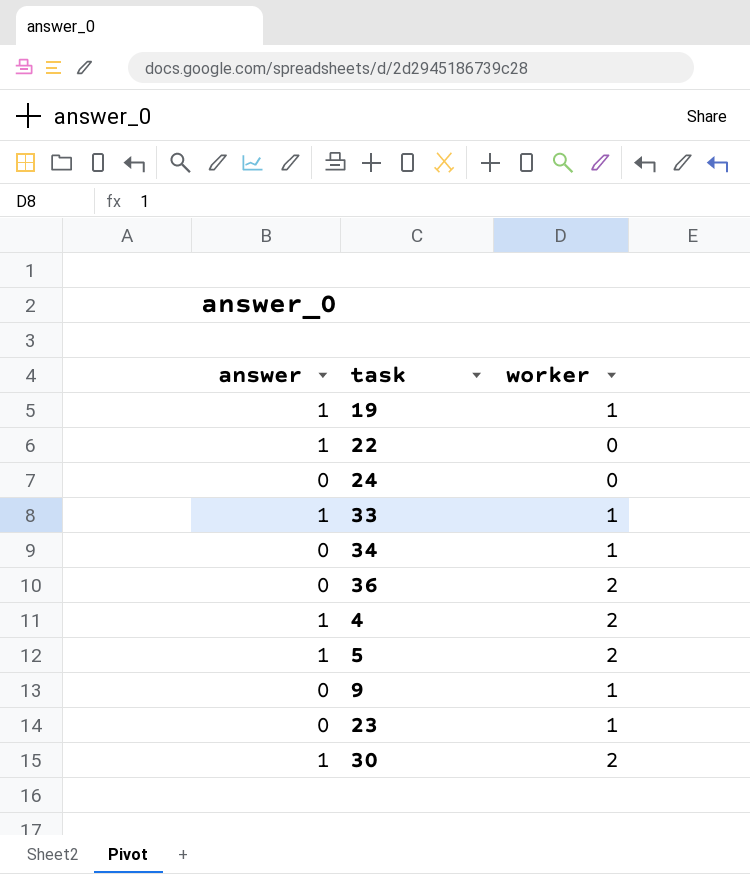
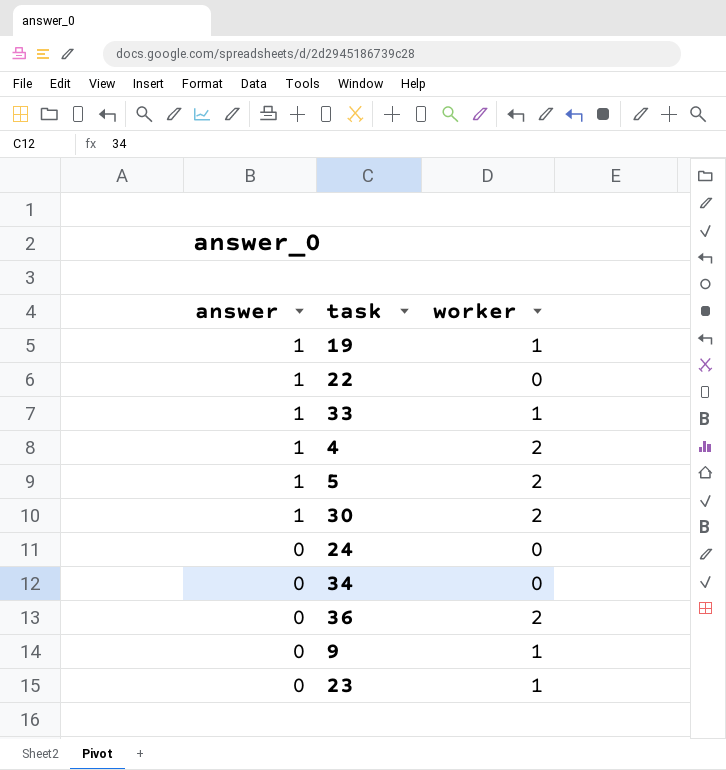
row order: none -> answer descending
34 | worker: 1 -> 0

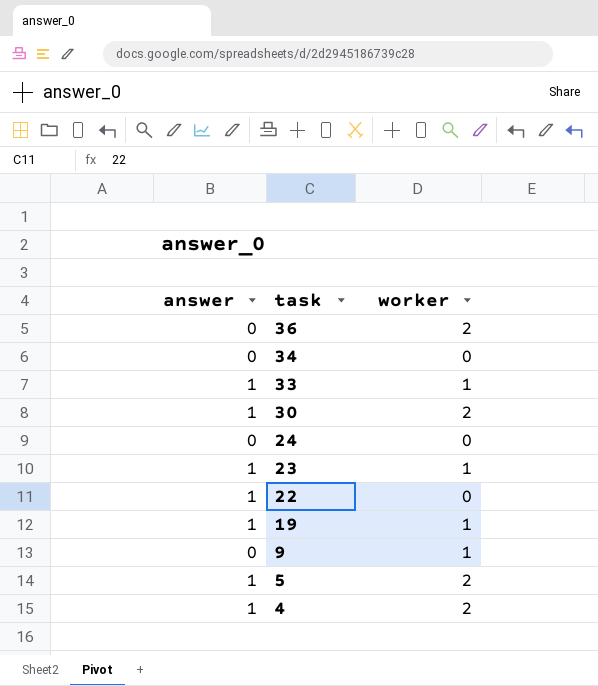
row order: answer descending -> task descending
23 | answer: 0 -> 1

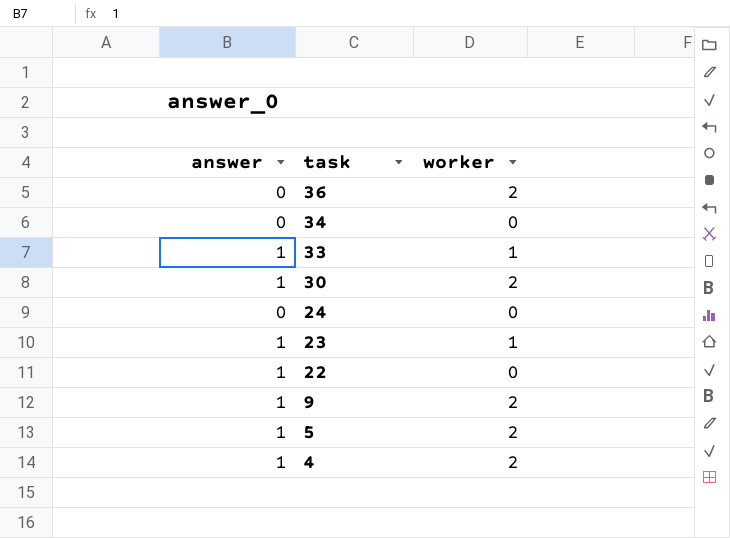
row 19: 1 | 1 -> none
9 | answer: 0 -> 1
9 | worker: 1 -> 2

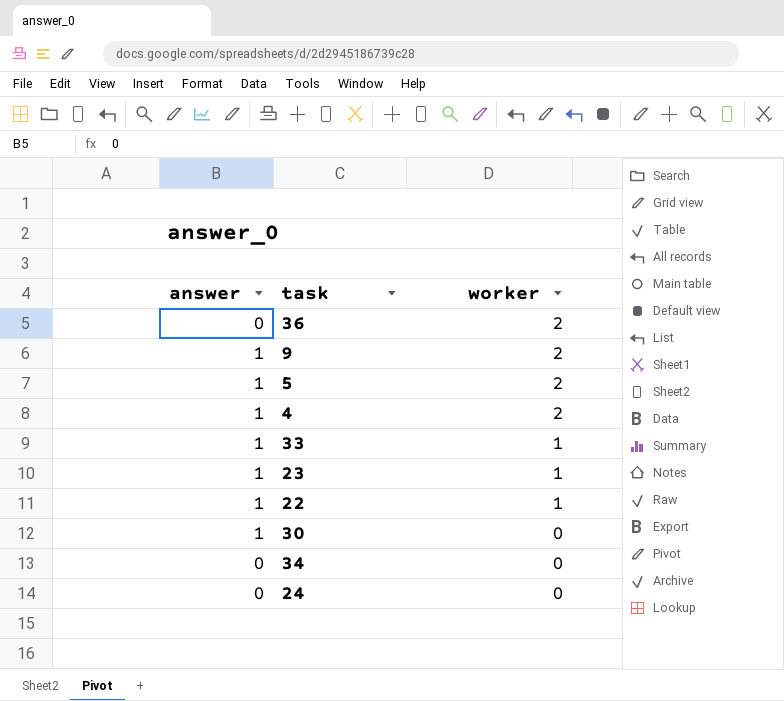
row order: task descending -> worker descending
22 | worker: 0 -> 1
30 | worker: 2 -> 0

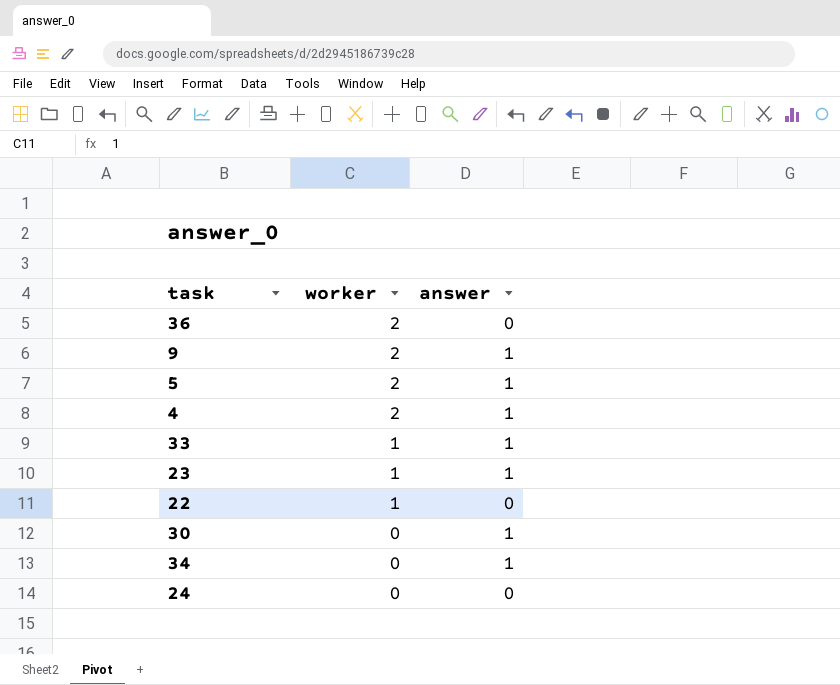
column answer | position: 1 -> 3
22 | answer: 1 -> 0
34 | answer: 0 -> 1

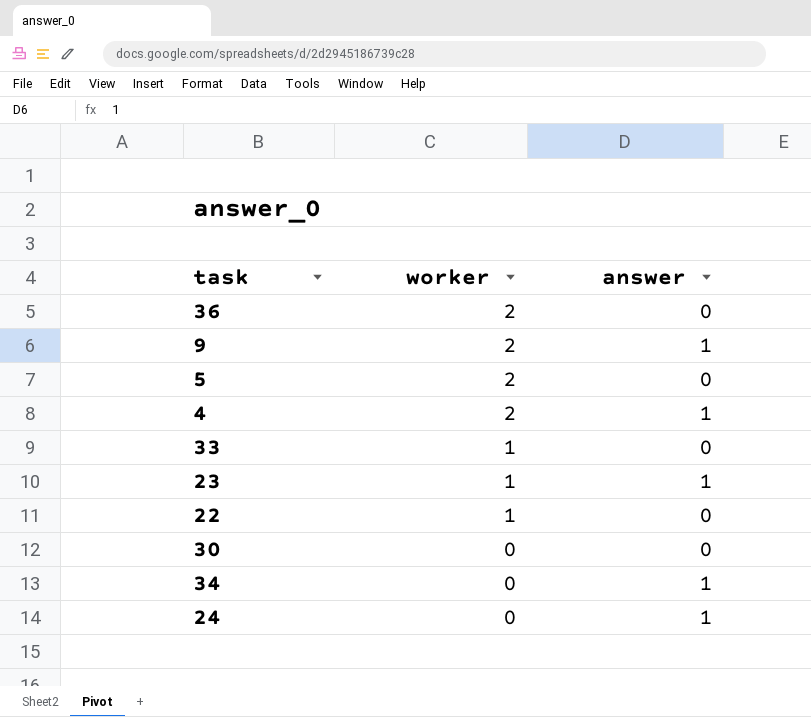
5 | answer: 1 -> 0
33 | answer: 1 -> 0
30 | answer: 1 -> 0
24 | answer: 0 -> 1

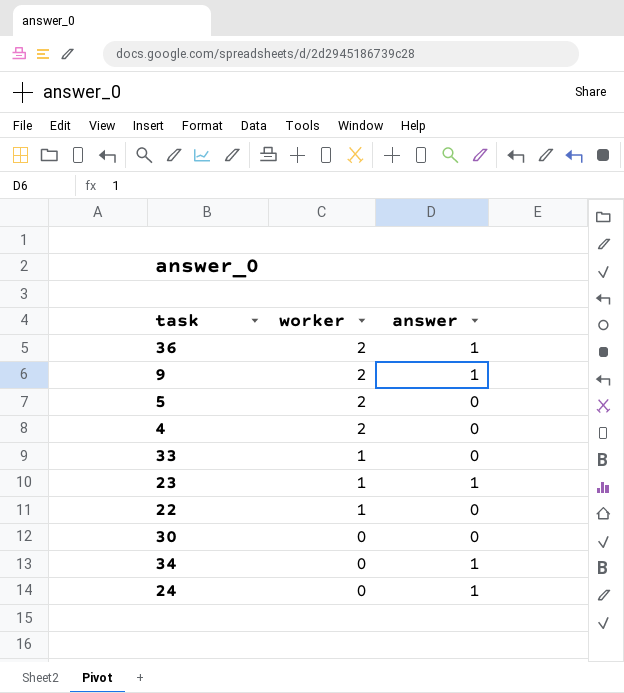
36 | answer: 0 -> 1
4 | answer: 1 -> 0

